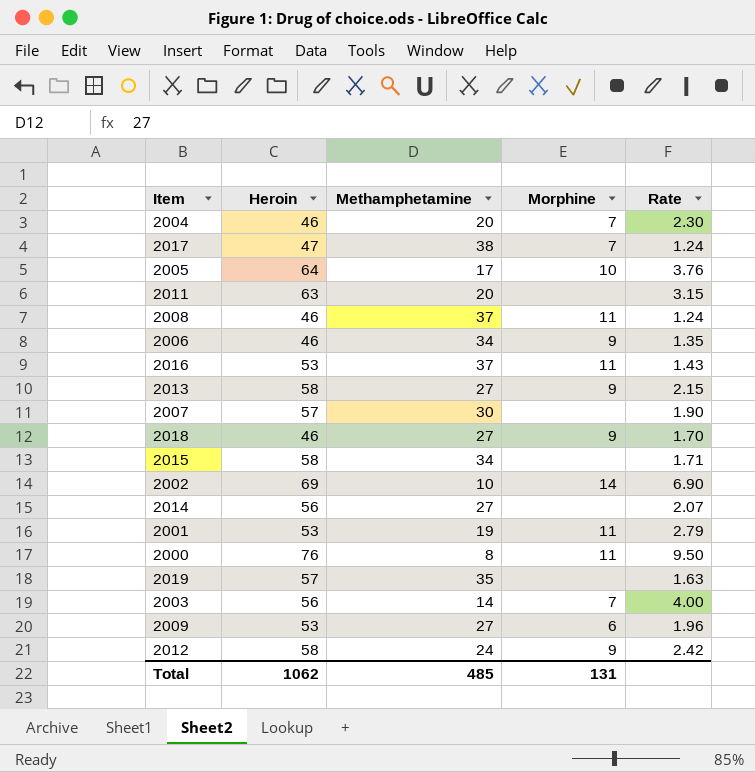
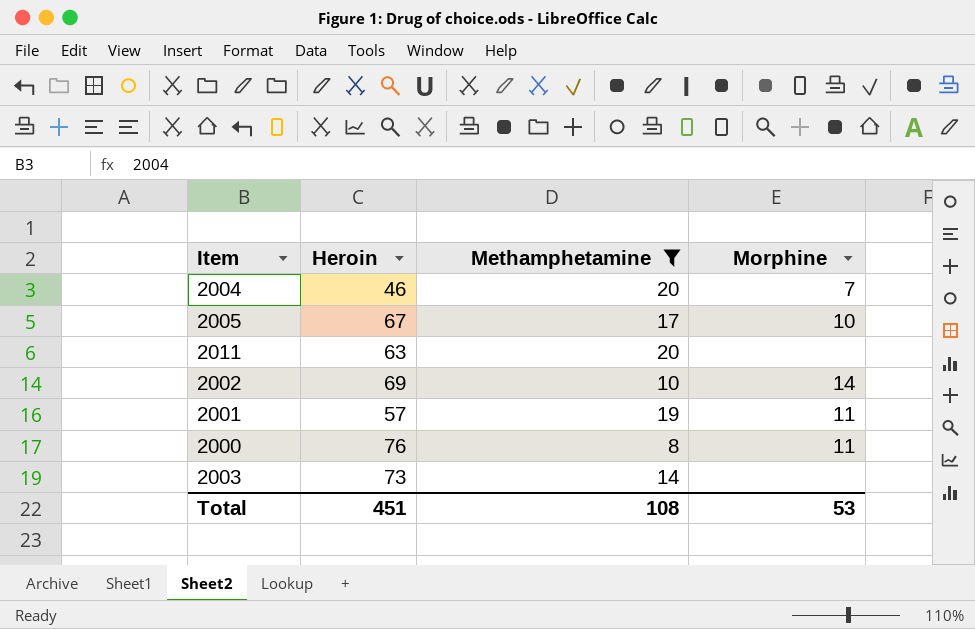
filter: none -> Methamphetamine <= 20
column Rate | formula: [Heroin] / [Methamphetamine] -> none
2005 | Heroin: 64 -> 67
2001 | Heroin: 53 -> 57
2003 | Heroin: 56 -> 73
2003 | Morphine: 7 -> none
Total | Heroin: 1062 -> 451
Total | Methamphetamine: 485 -> 108
Total | Morphine: 131 -> 53

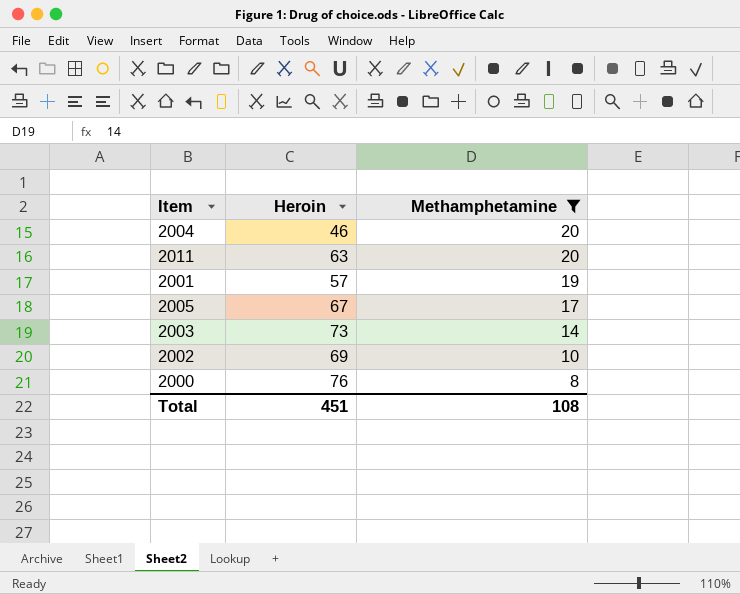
row order: none -> Methamphetamine descending
column Morphine | position: 4 -> none

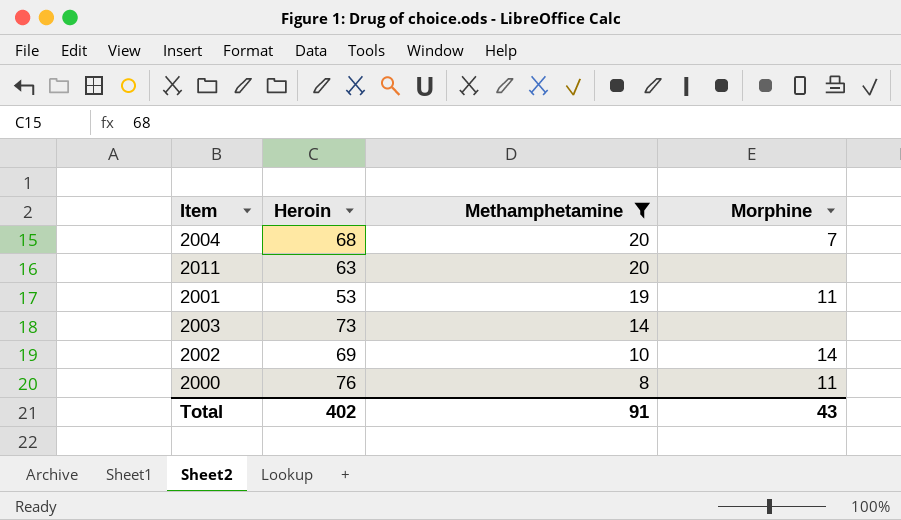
column Morphine | position: none -> 4
row 2005: 67 | 17 -> none
2004 | Heroin: 46 -> 68
2001 | Heroin: 57 -> 53
Total | Heroin: 451 -> 402
Total | Methamphetamine: 108 -> 91

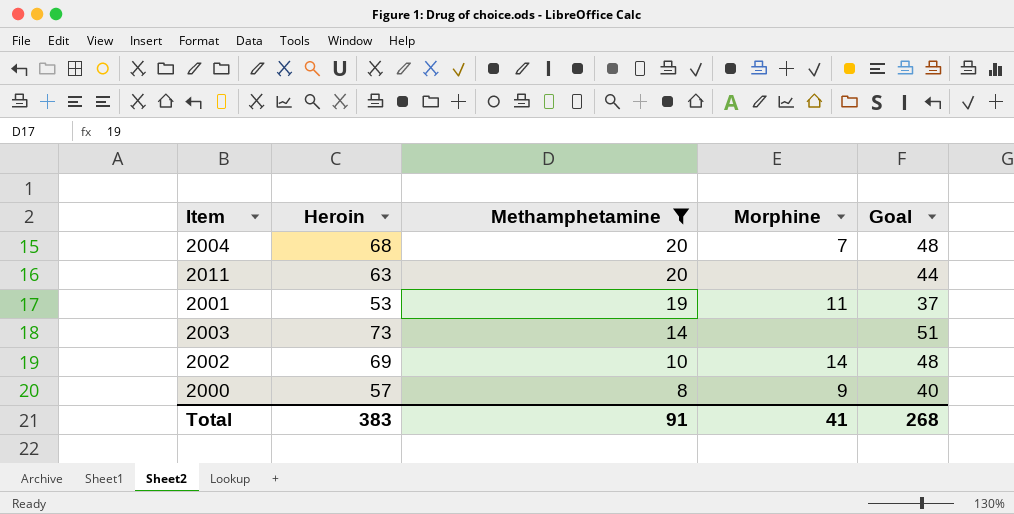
column Goal | formula: none -> [Heroin] * 0.7
2000 | Heroin: 76 -> 57
2000 | Morphine: 11 -> 9
Total | Heroin: 402 -> 383
Total | Morphine: 43 -> 41

